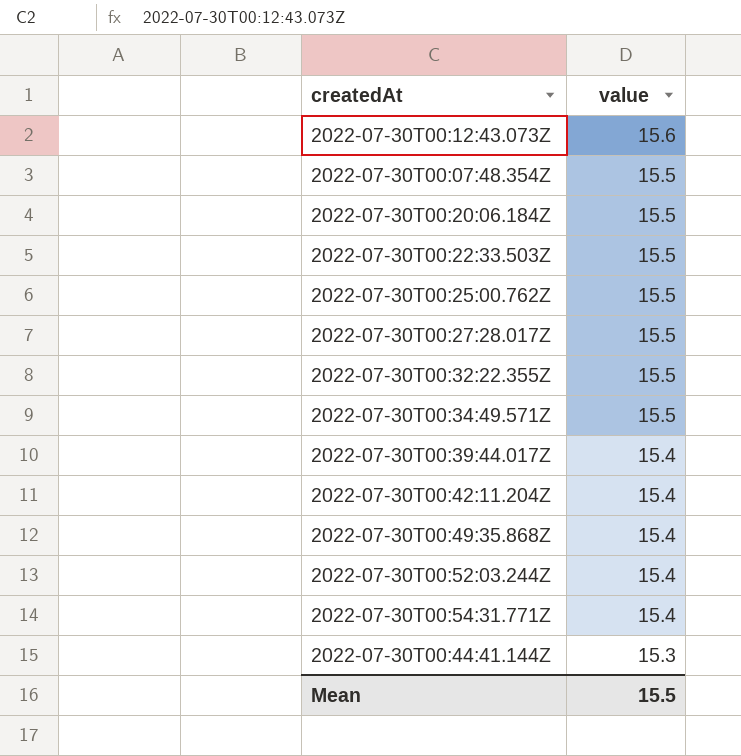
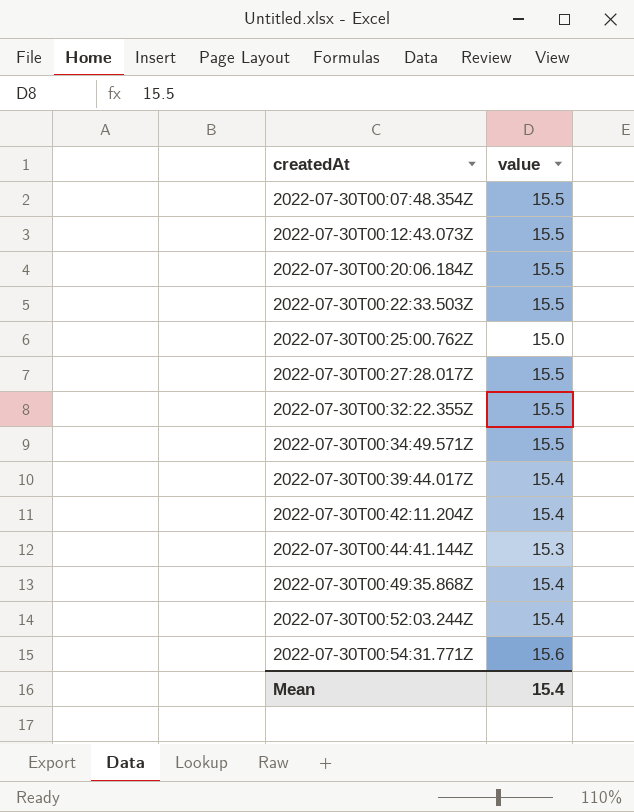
row order: value descending -> createdAt ascending
2022-07-30T00:12:43.073Z | value: 15.6 -> 15.5
2022-07-30T00:25:00.762Z | value: 15.5 -> 15.0
2022-07-30T00:54:31.771Z | value: 15.4 -> 15.6
Mean | value: 15.5 -> 15.4

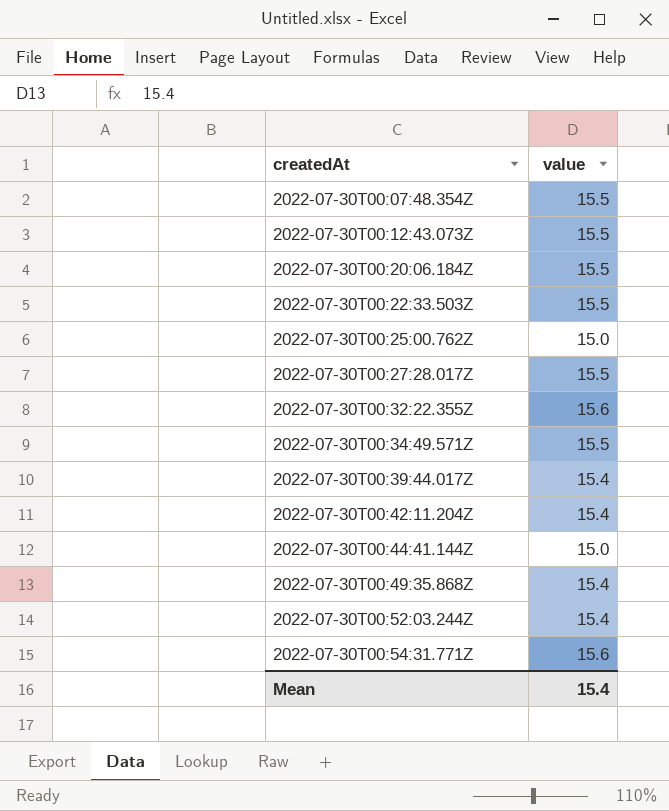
2022-07-30T00:32:22.355Z | value: 15.5 -> 15.6
2022-07-30T00:44:41.144Z | value: 15.3 -> 15.0

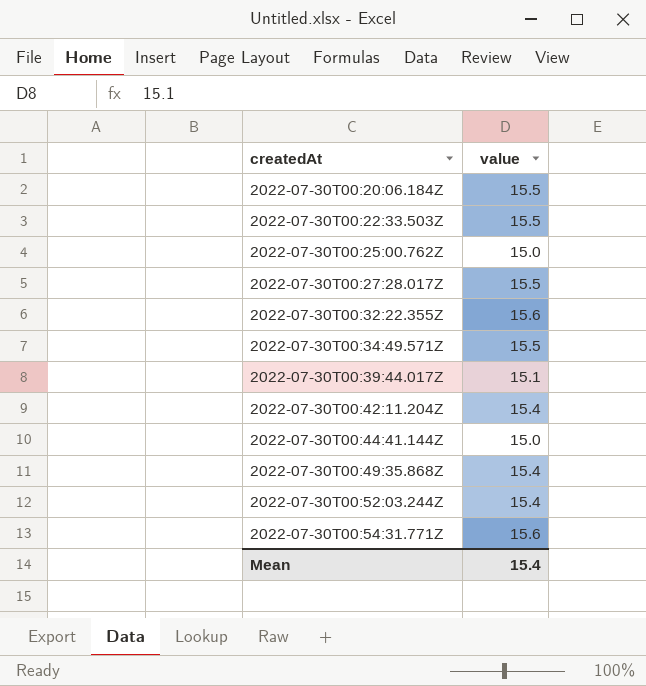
row 2022-07-30T00:07:48.354Z: 15.5 -> none
row 2022-07-30T00:12:43.073Z: 15.5 -> none
2022-07-30T00:39:44.017Z | value: 15.4 -> 15.1

